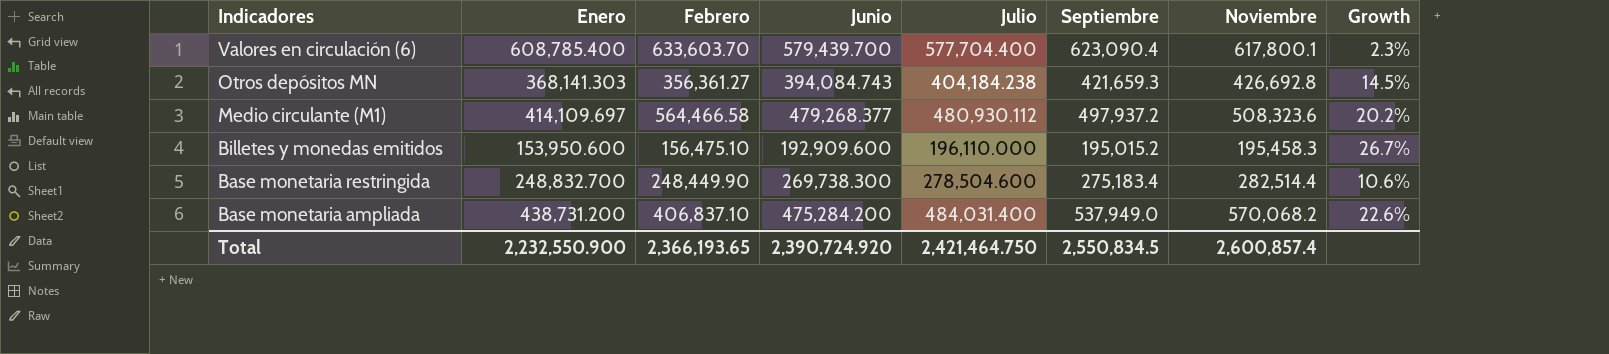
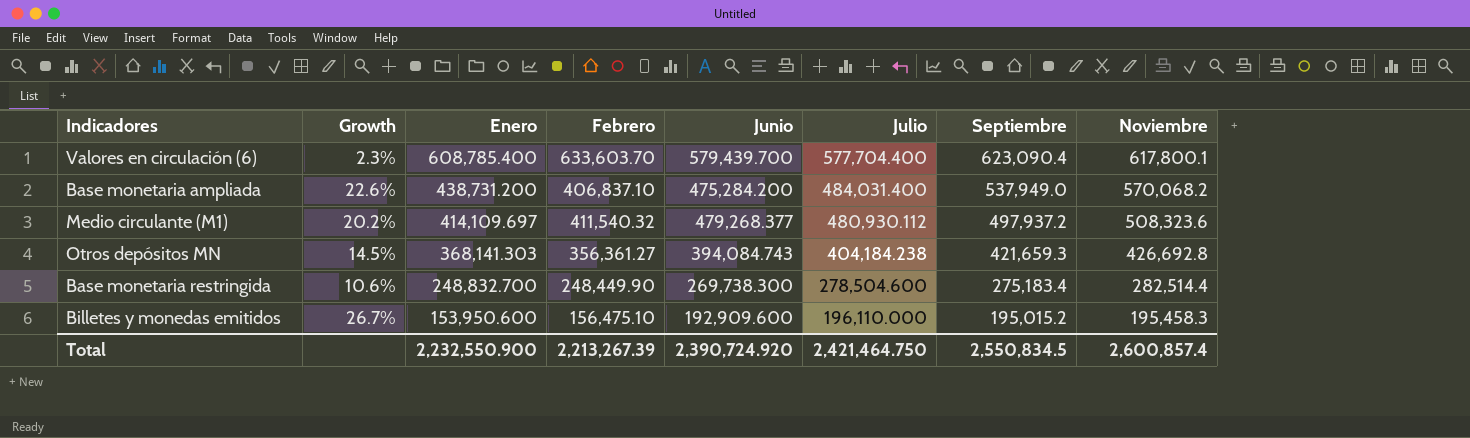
row order: Indicadores descending -> Enero descending
column Growth | position: 8 -> 2
Medio circulante (M1) | Febrero: 564,466.58 -> 411,540.32
Total | Febrero: 2,366,193.65 -> 2,213,267.39

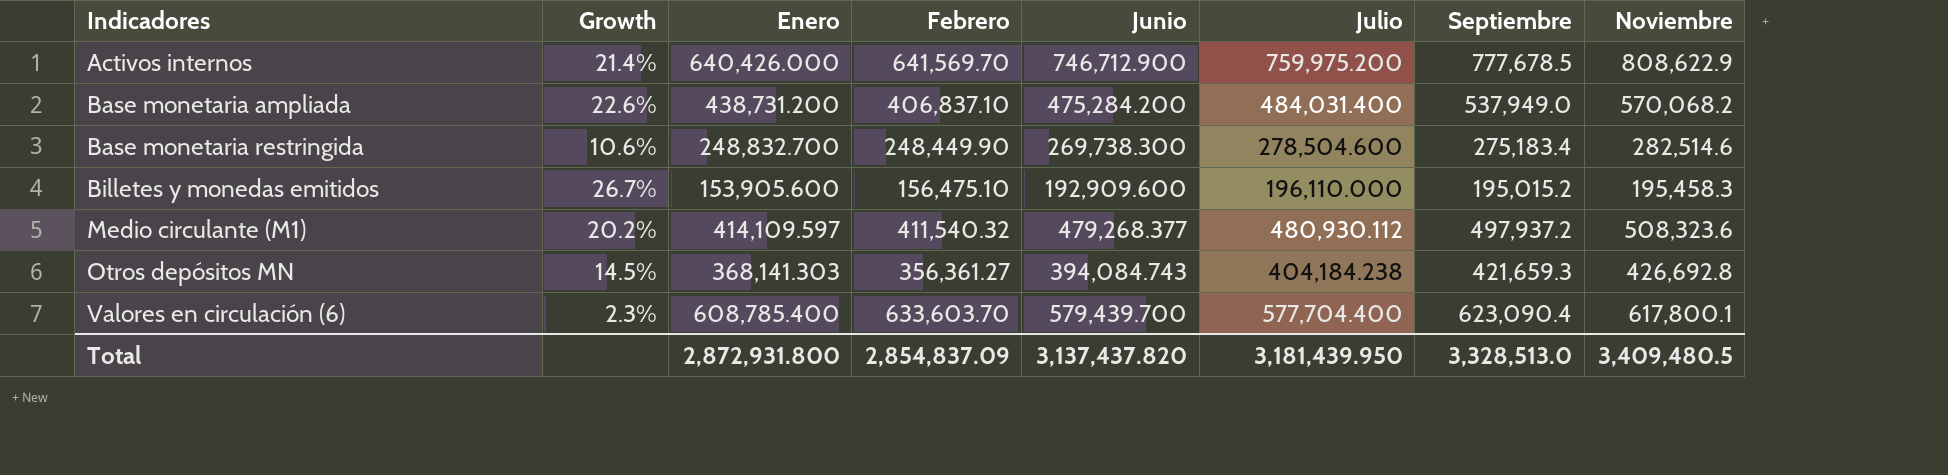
row order: Enero descending -> Indicadores ascending
row Activos internos: none -> 21.4% | 640,426.000 | 641,569.70 | 746,712.900 | 759,975.200 | 777,678.5 | 808,622.9
Base monetaria restringida | Noviembre: 282,514.4 -> 282,514.6
Billetes y monedas emitidos | Enero: 153,950.600 -> 153,905.600
Medio circulante (M1) | Enero: 414,109.697 -> 414,109.597
Total | Enero: 2,232,550.900 -> 2,872,931.800
Total | Febrero: 2,213,267.39 -> 2,854,837.09
Total | Junio: 2,390,724.920 -> 3,137,437.820
Total | Julio: 2,421,464.750 -> 3,181,439.950
Total | Septiembre: 2,550,834.5 -> 3,328,513.0
Total | Noviembre: 2,600,857.4 -> 3,409,480.5

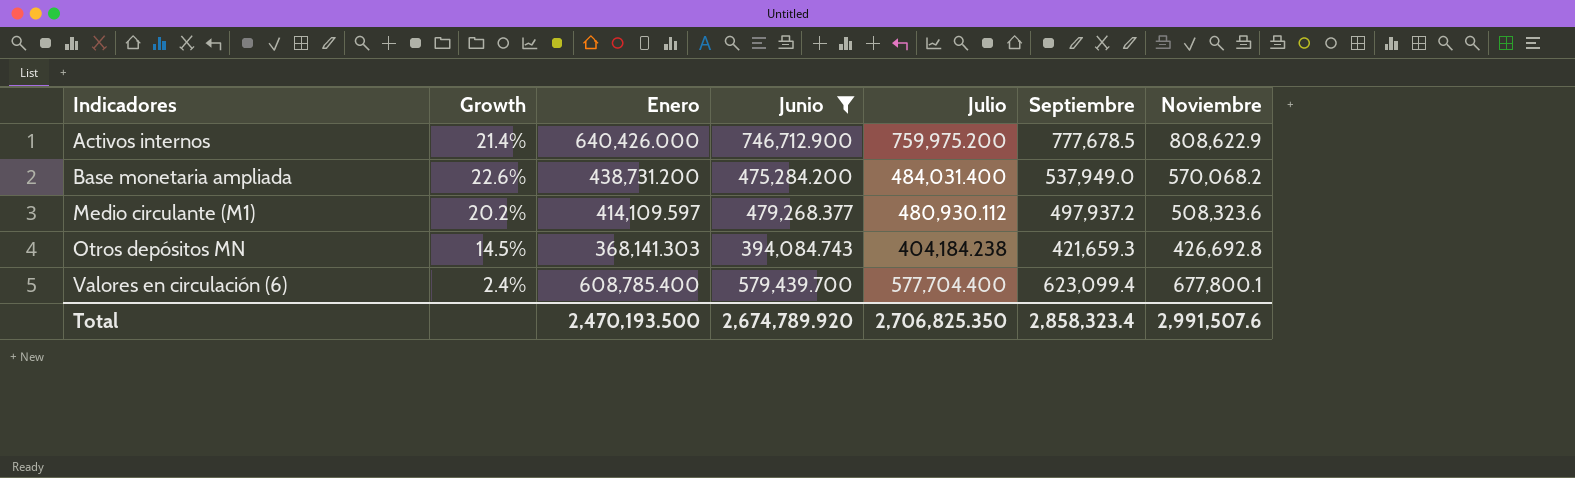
filter: none -> Junio >= 394,084.743
column Febrero | position: 4 -> none
Valores en circulación (6) | Growth: 2.3% -> 2.4%
Valores en circulación (6) | Septiembre: 623,090.4 -> 623,099.4
Valores en circulación (6) | Noviembre: 617,800.1 -> 677,800.1
Total | Enero: 2,872,931.800 -> 2,470,193.500
Total | Junio: 3,137,437.820 -> 2,674,789.920
Total | Julio: 3,181,439.950 -> 2,706,825.350
Total | Septiembre: 3,328,513.0 -> 2,858,323.4
Total | Noviembre: 3,409,480.5 -> 2,991,507.6

